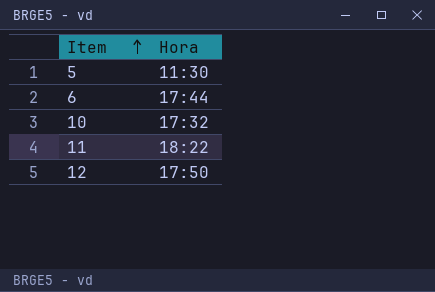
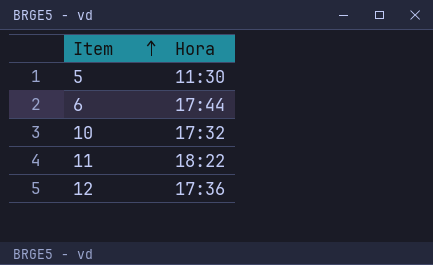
12 | Hora: 17:50 -> 17:36

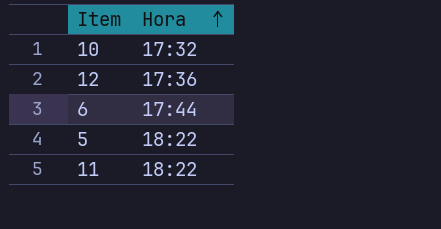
row order: Item ascending -> Hora ascending
5 | Hora: 11:30 -> 18:22

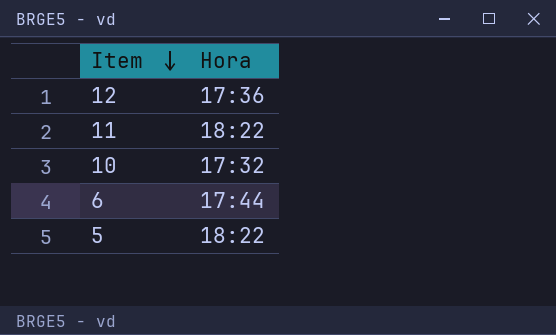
row order: Hora ascending -> Item descending

